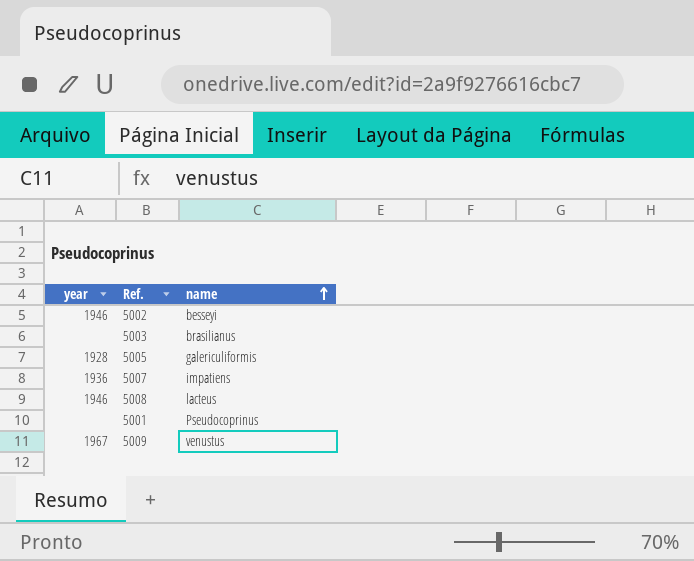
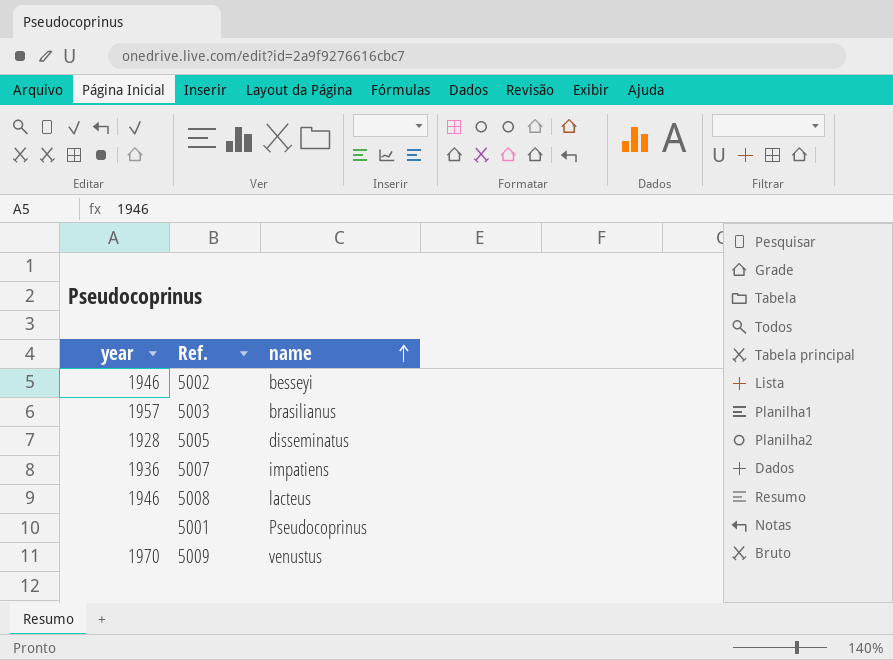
5003 | year: none -> 1957
5005 | name: galericuliformis -> disseminatus
5009 | year: 1967 -> 1970

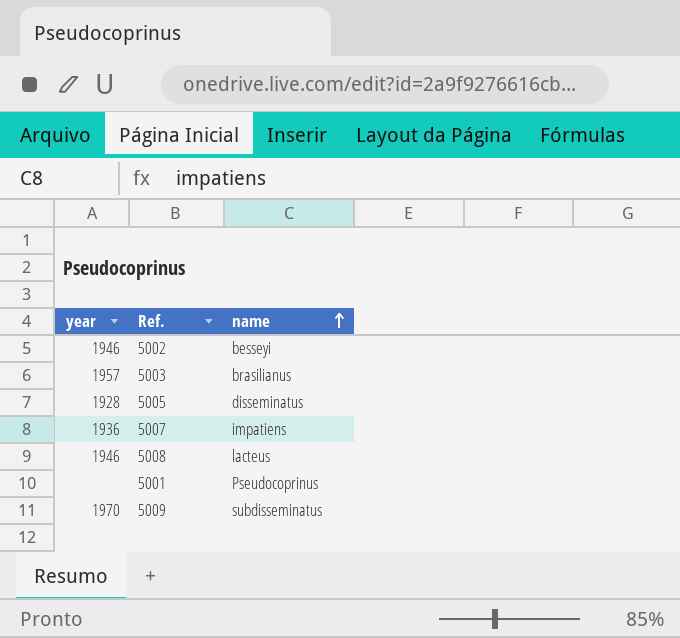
5009 | name: venustus -> subdisseminatus

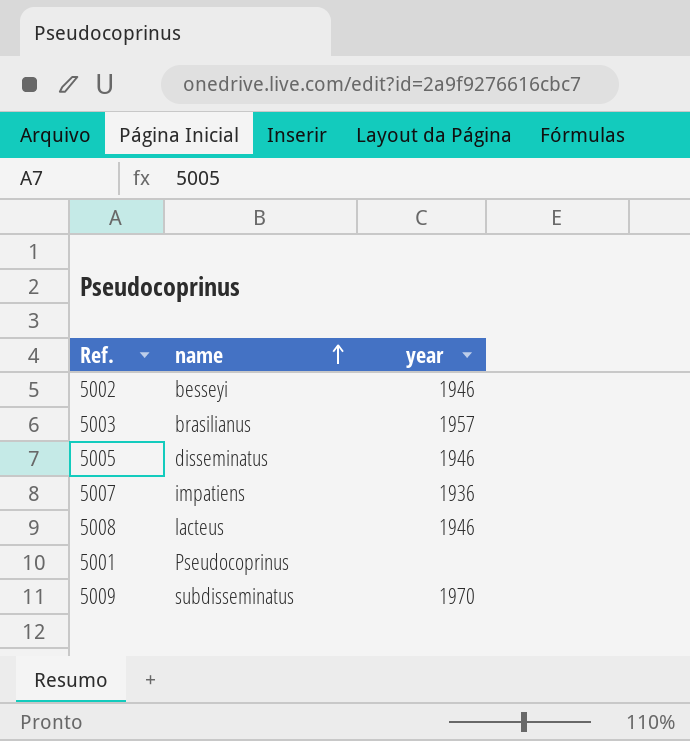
column year | position: 1 -> 3
5005 | year: 1928 -> 1946

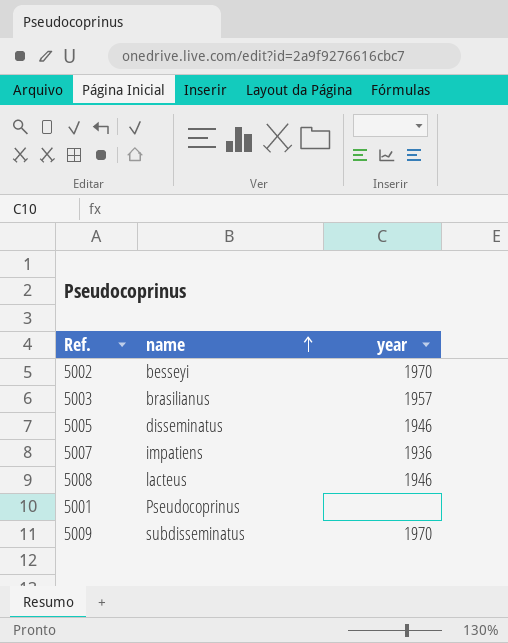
5002 | year: 1946 -> 1970

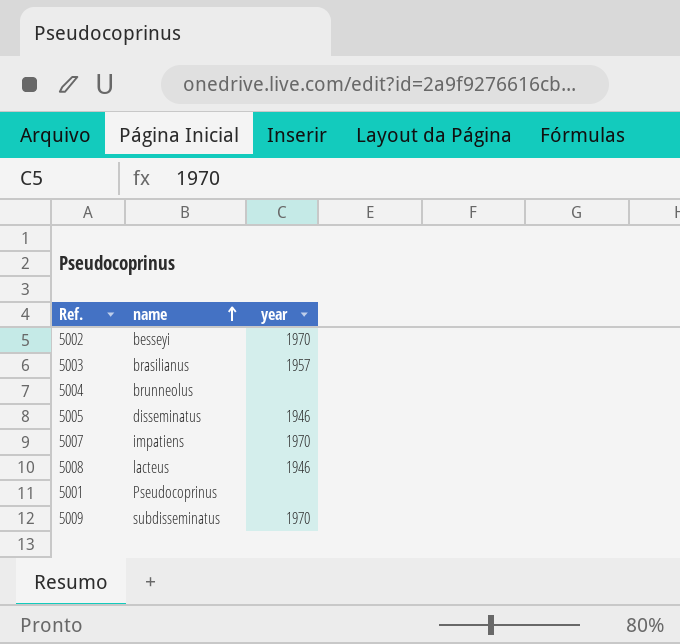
row 5004: none -> brunneolus | none
5007 | year: 1936 -> 1970

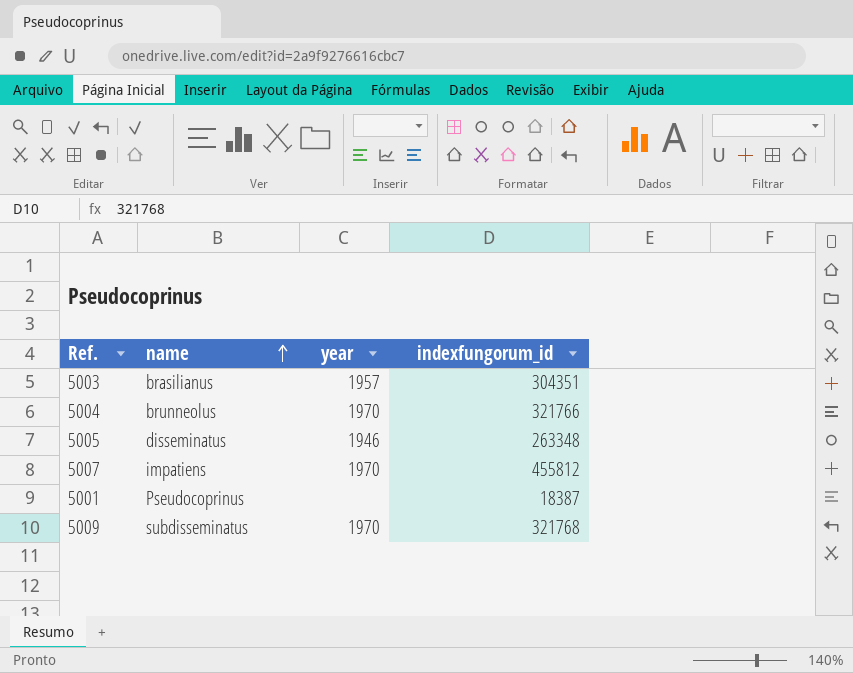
column indexfungorum_id | position: none -> 4
row 5002: besseyi | 1970 -> none
row 5008: lacteus | 1946 -> none
5004 | year: none -> 1970

